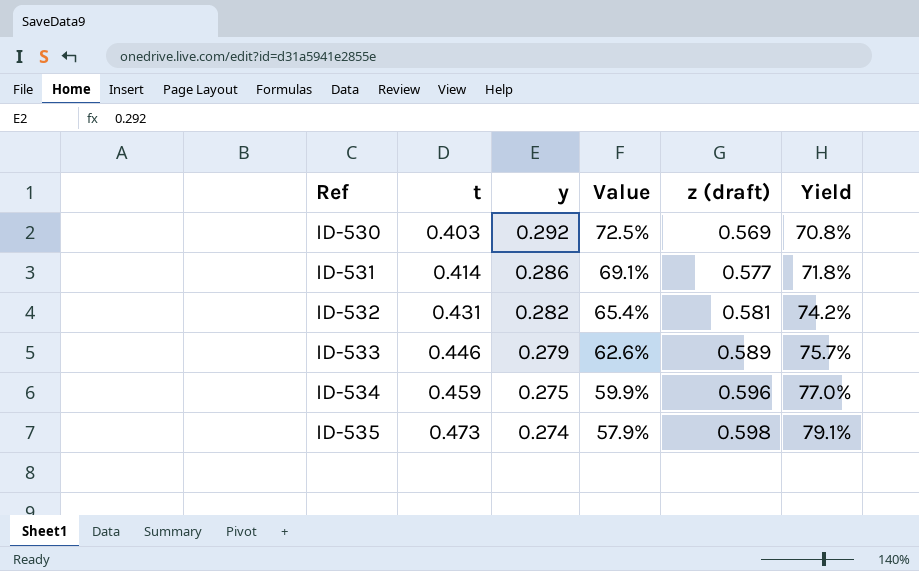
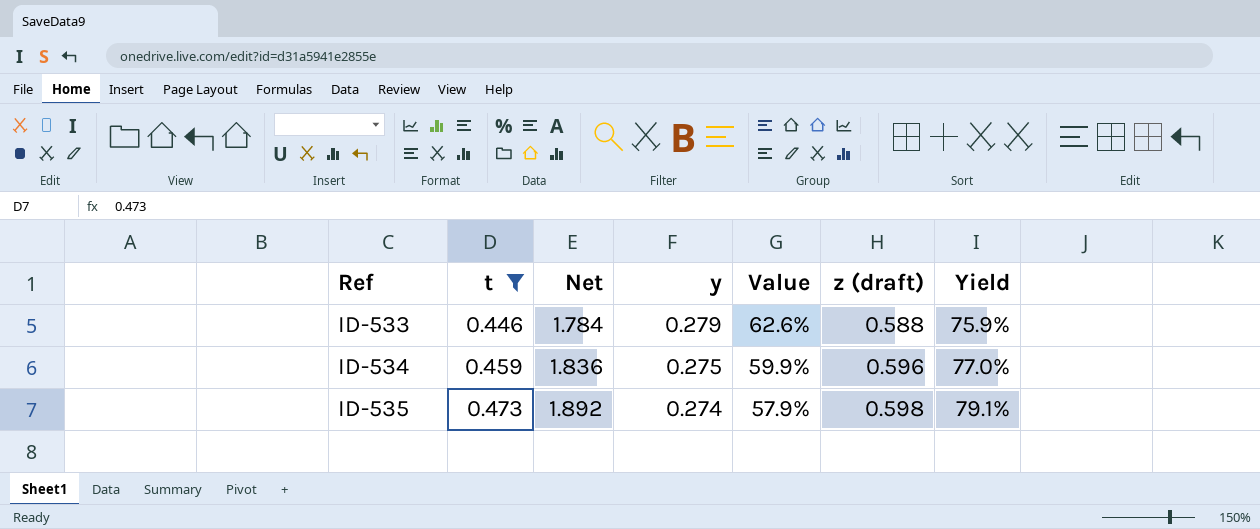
filter: none -> t >= 0.446
column Net | formula: none -> [t] * 4
ID-533 | z (draft): 0.589 -> 0.588
ID-533 | Yield: 75.7% -> 75.9%

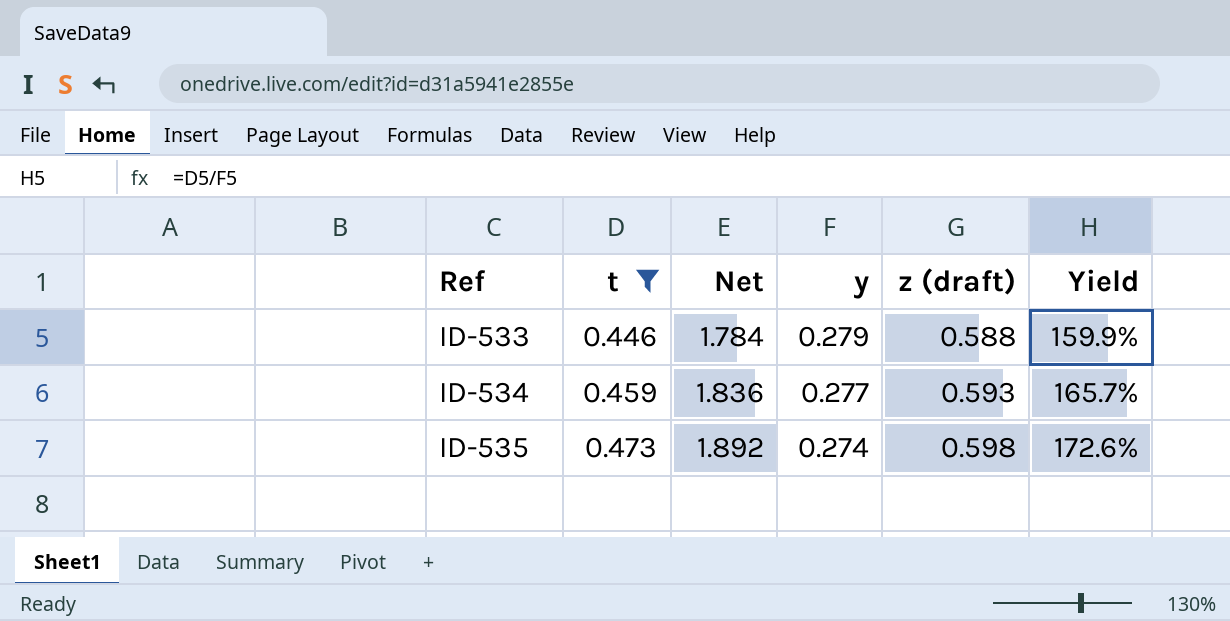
column Value | formula: [y] / [t] -> none
column Yield | formula: [t] / [z (draft)] -> [t] / [y]
ID-534 | y: 0.275 -> 0.277
ID-534 | z (draft): 0.596 -> 0.593

